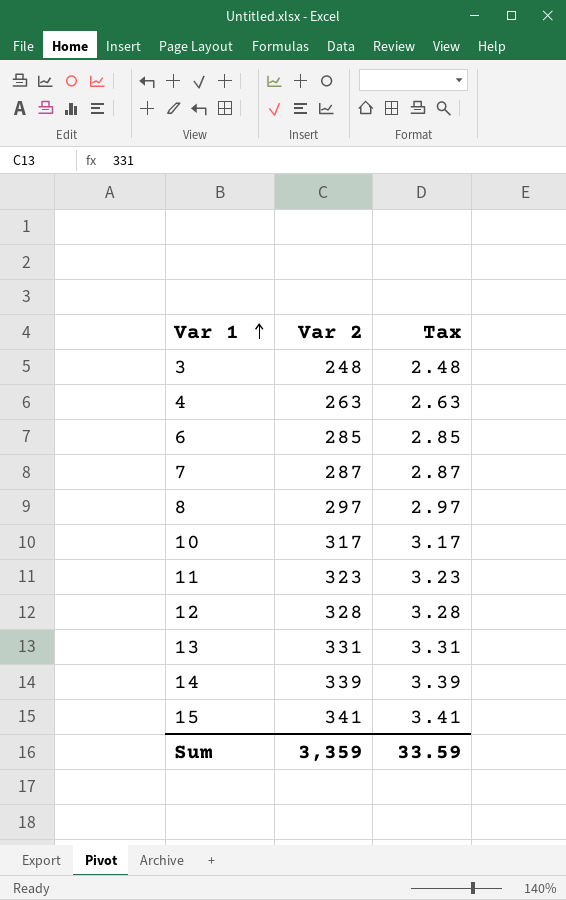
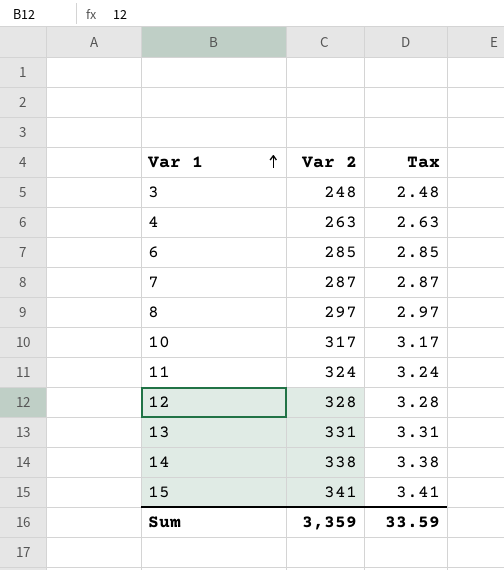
11 | Var 2: 323 -> 324
11 | Tax: 3.23 -> 3.24
14 | Var 2: 339 -> 338
14 | Tax: 3.39 -> 3.38

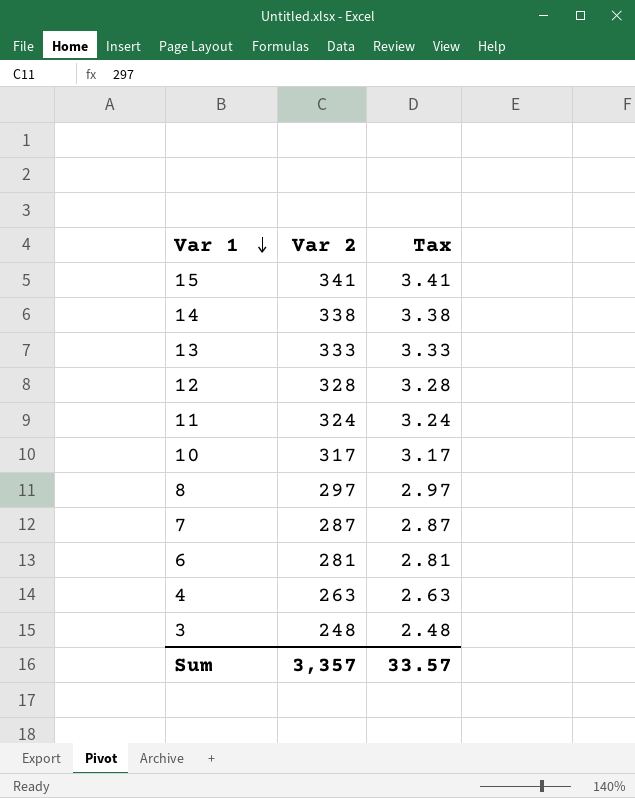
row order: Var 1 ascending -> Var 1 descending
13 | Var 2: 331 -> 333
13 | Tax: 3.31 -> 3.33
6 | Var 2: 285 -> 281
6 | Tax: 2.85 -> 2.81
Sum | Var 2: 3,359 -> 3,357
Sum | Tax: 33.59 -> 33.57

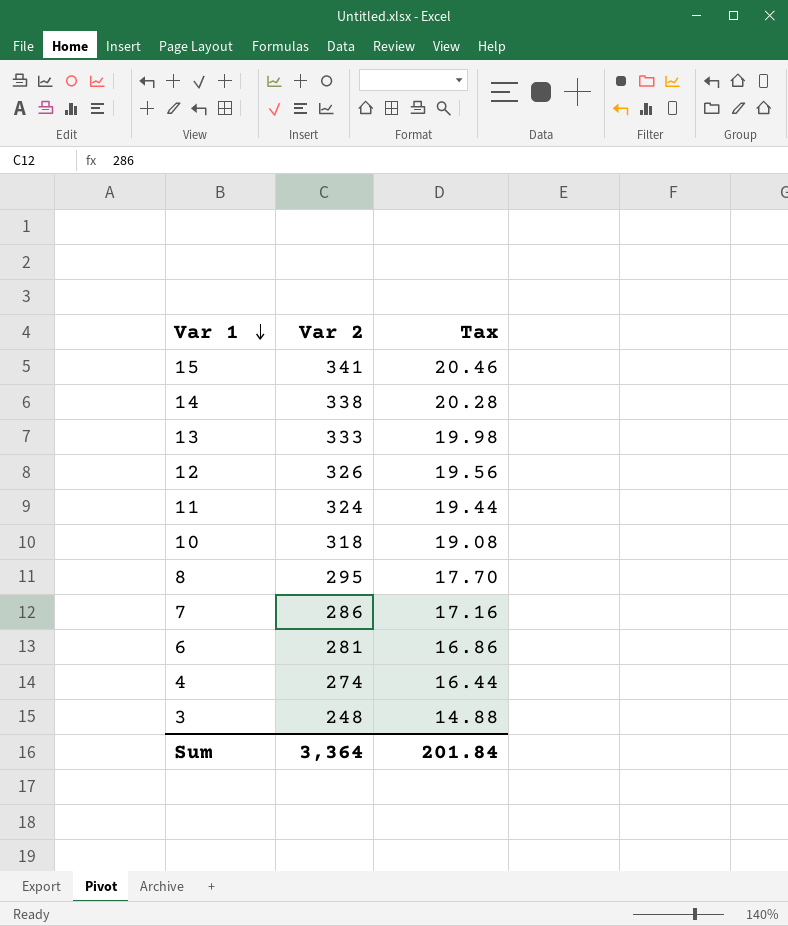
column Tax | formula: [Var 2] * 0.01 -> [Var 2] * 0.06
12 | Var 2: 328 -> 326
10 | Var 2: 317 -> 318
8 | Var 2: 297 -> 295
7 | Var 2: 287 -> 286
4 | Var 2: 263 -> 274
Sum | Var 2: 3,357 -> 3,364
Sum | Tax: 33.57 -> 201.84

